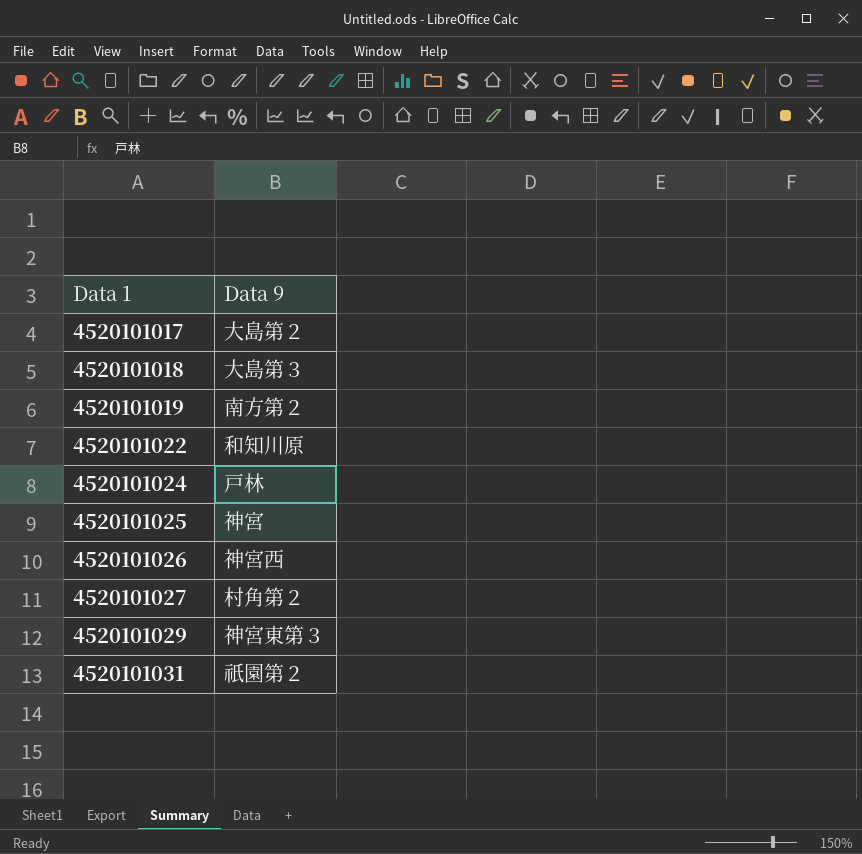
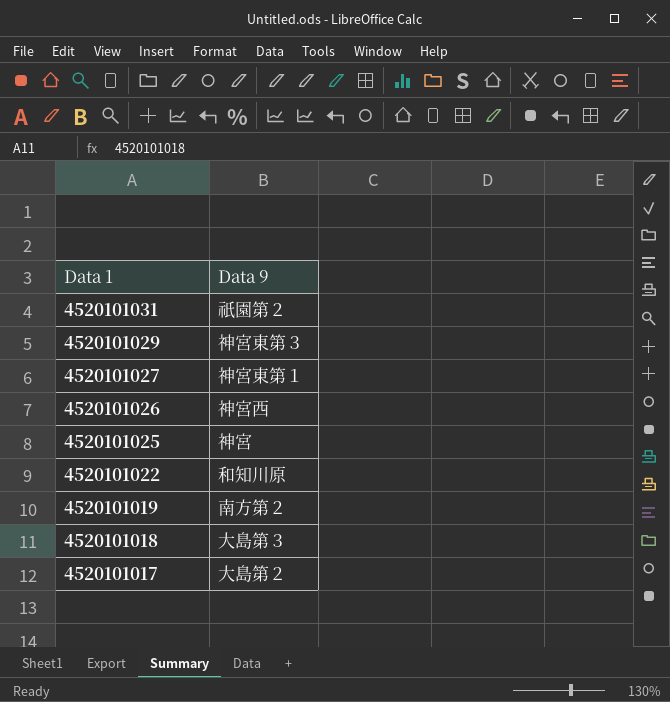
row order: Data 1 ascending -> Data 1 descending
row 4520101024: 戸林 -> none
4520101027 | Data 9: 村角第２ -> 神宮東第１

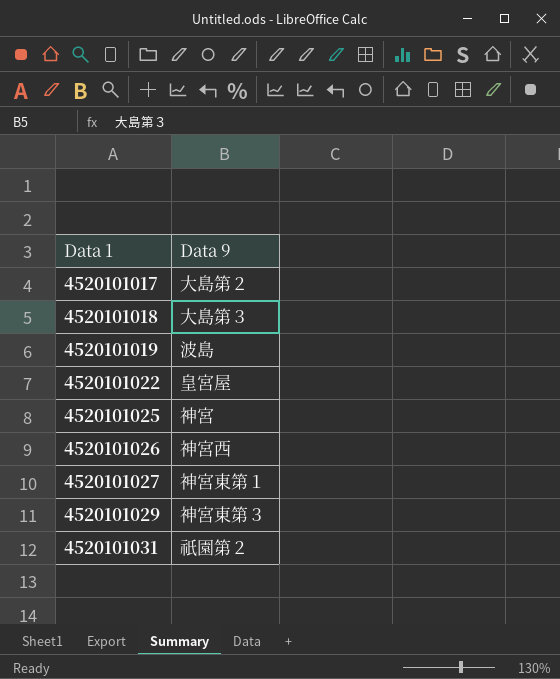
row order: Data 1 descending -> Data 1 ascending
4520101019 | Data 9: 南方第２ -> 波島
4520101022 | Data 9: 和知川原 -> 皇宮屋

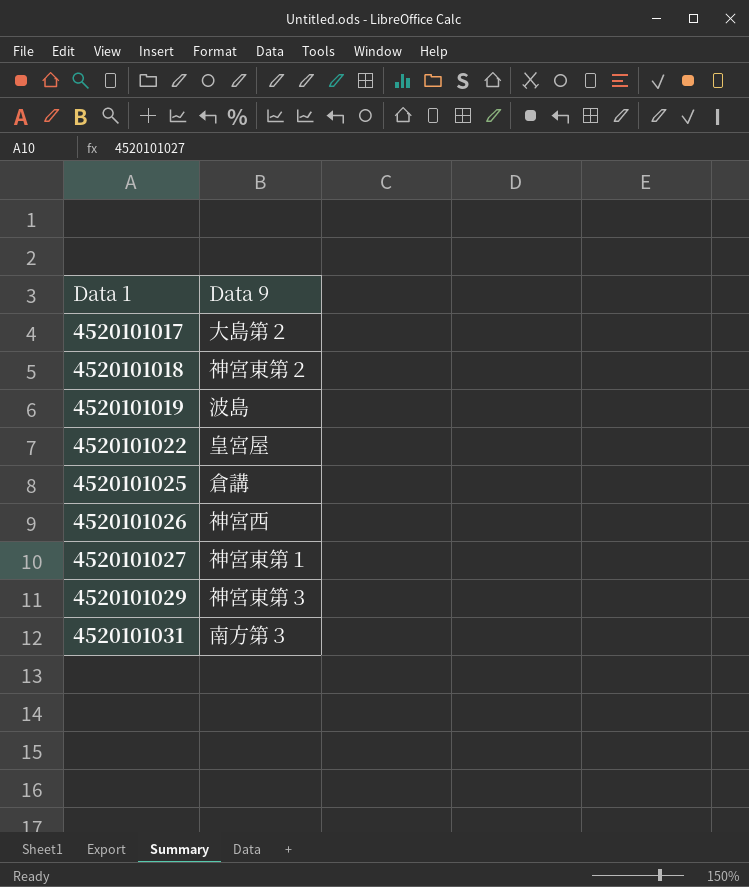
4520101018 | Data 9: 大島第３ -> 神宮東第２
4520101025 | Data 9: 神宮 -> 倉講
4520101031 | Data 9: 祇園第２ -> 南方第３

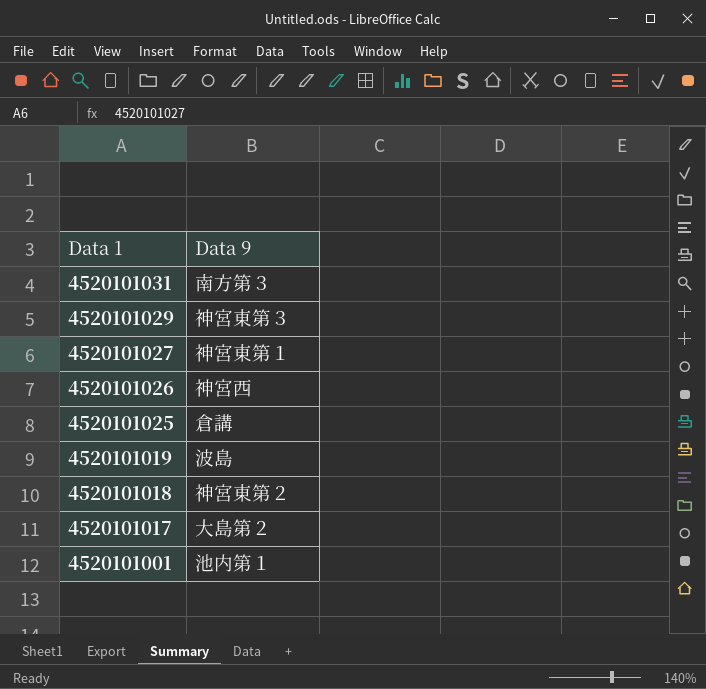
row order: Data 1 ascending -> Data 1 descending
row 4520101022: 皇宮屋 -> none
row 4520101001: none -> 池内第１

